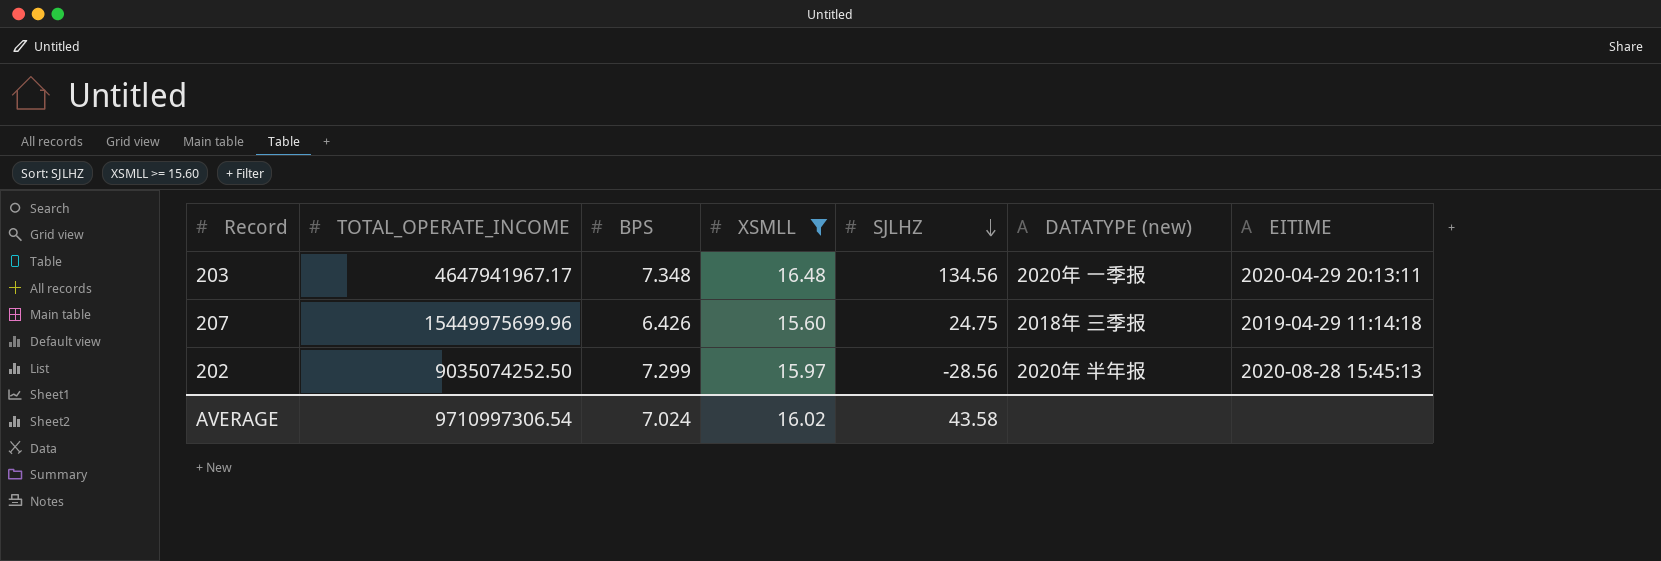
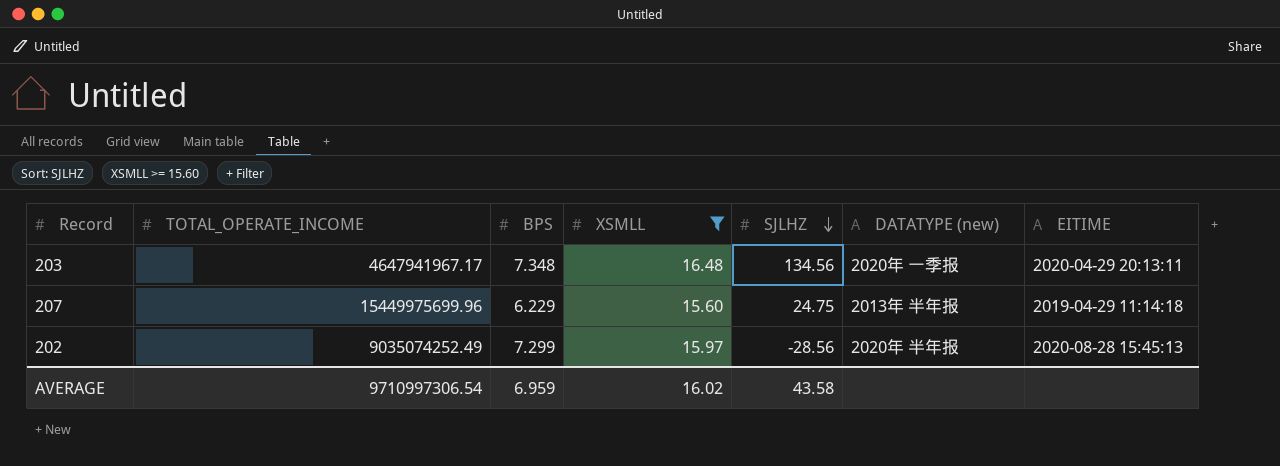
207 | BPS: 6.426 -> 6.229
207 | DATATYPE (new): 2018年 三季报 -> 2013年 半年报
202 | TOTAL_OPERATE_INCOME: 9035074252.50 -> 9035074252.49
AVERAGE | BPS: 7.024 -> 6.959

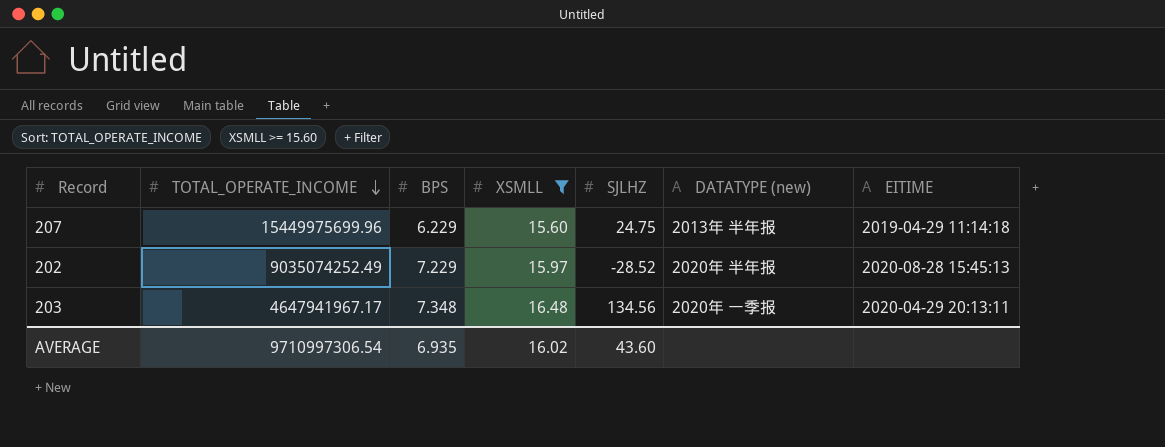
row order: SJLHZ descending -> TOTAL_OPERATE_INCOME descending
202 | BPS: 7.299 -> 7.229
202 | SJLHZ: -28.56 -> -28.52
AVERAGE | BPS: 6.959 -> 6.935
AVERAGE | SJLHZ: 43.58 -> 43.60

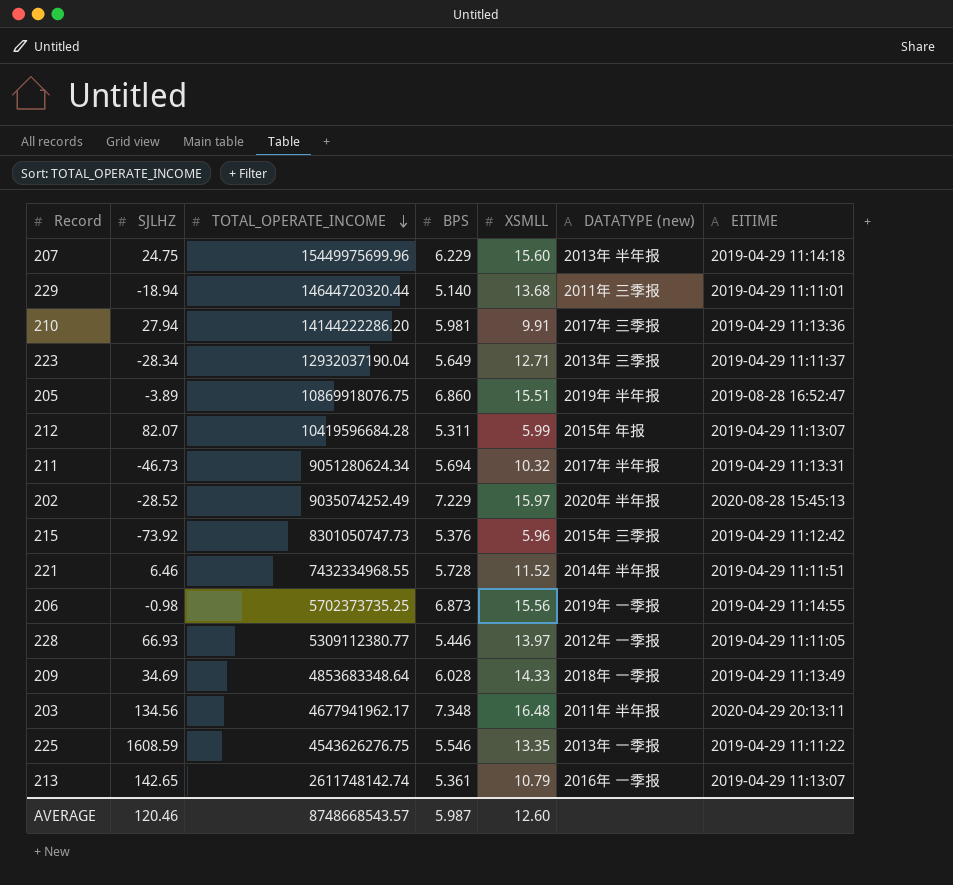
filter: XSMLL >= 15.60 -> none
column SJLHZ | position: 5 -> 2
203 | TOTAL_OPERATE_INCOME: 4647941967.17 -> 4677941962.17
203 | DATATYPE (new): 2020年 一季报 -> 2011年 半年报
AVERAGE | SJLHZ: 43.60 -> 120.46
AVERAGE | TOTAL_OPERATE_INCOME: 9710997306.54 -> 8748668543.57
AVERAGE | BPS: 6.935 -> 5.987
AVERAGE | XSMLL: 16.02 -> 12.60

